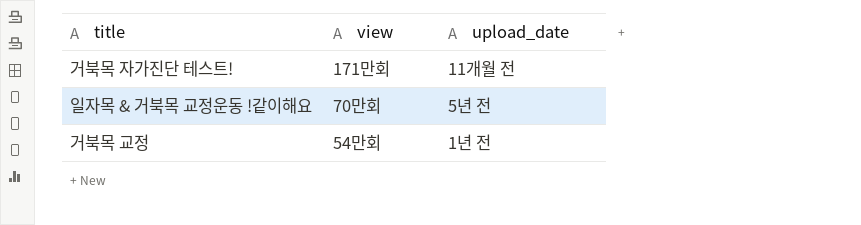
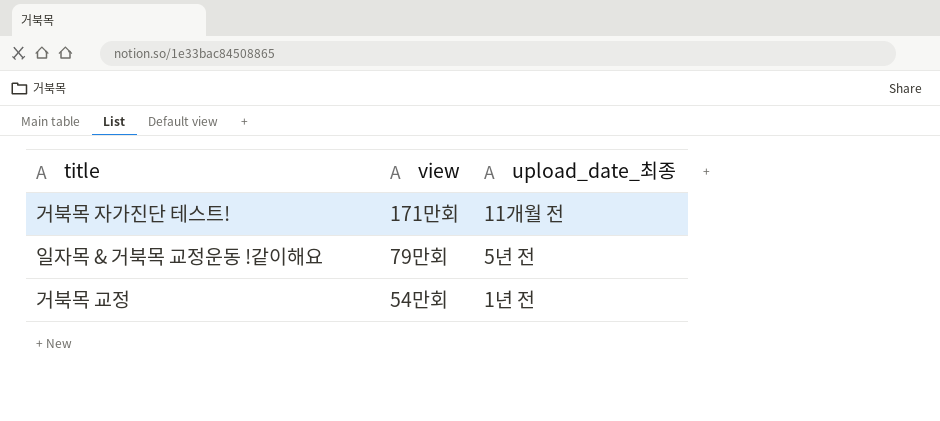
column name: upload_date -> upload_date_최종
일자목 & 거북목 교정운동 !같이해요 | view: 70만회 -> 79만회

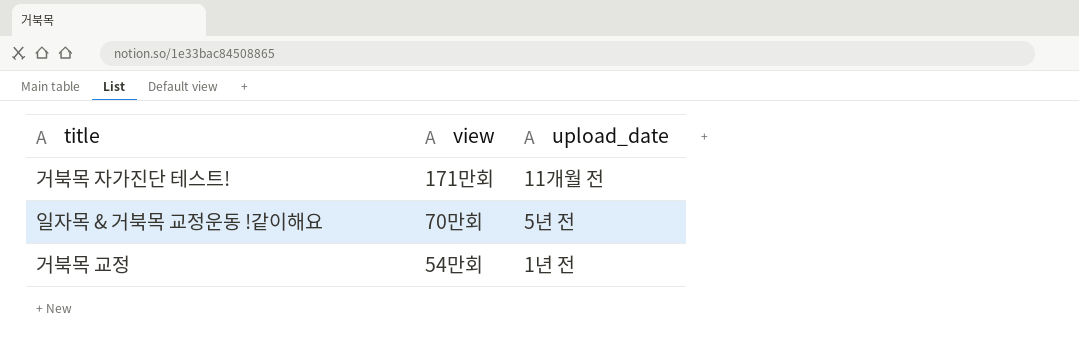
column name: upload_date_최종 -> upload_date
일자목 & 거북목 교정운동 !같이해요 | view: 79만회 -> 70만회

